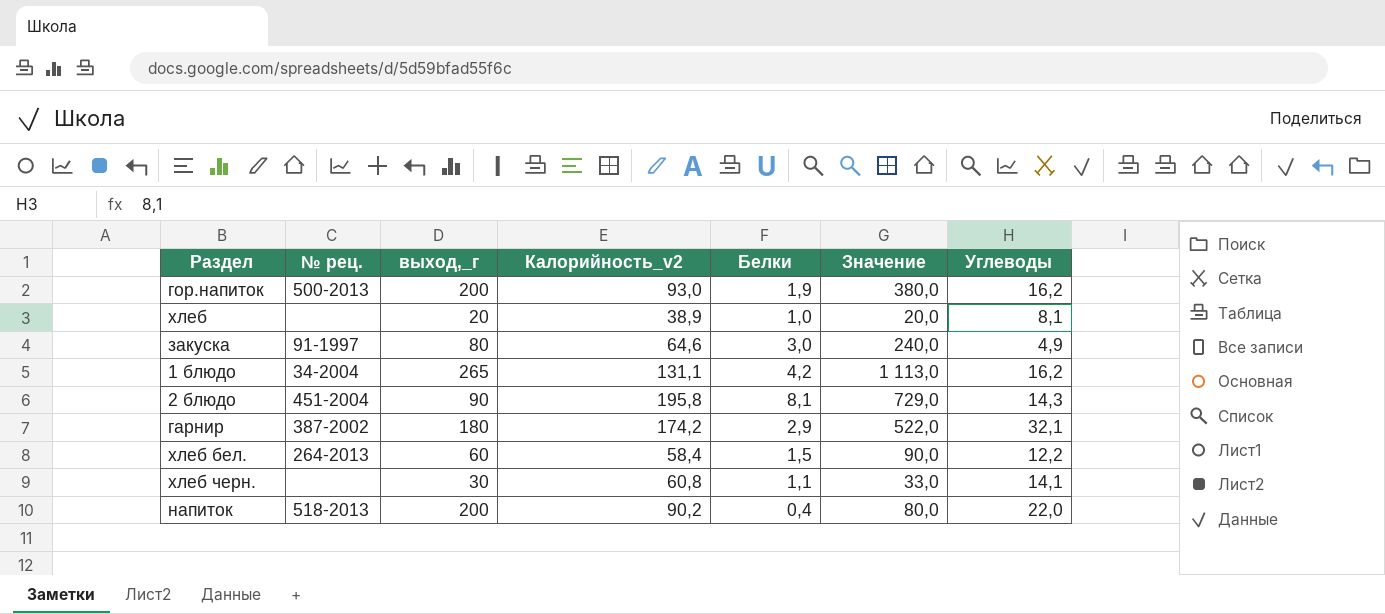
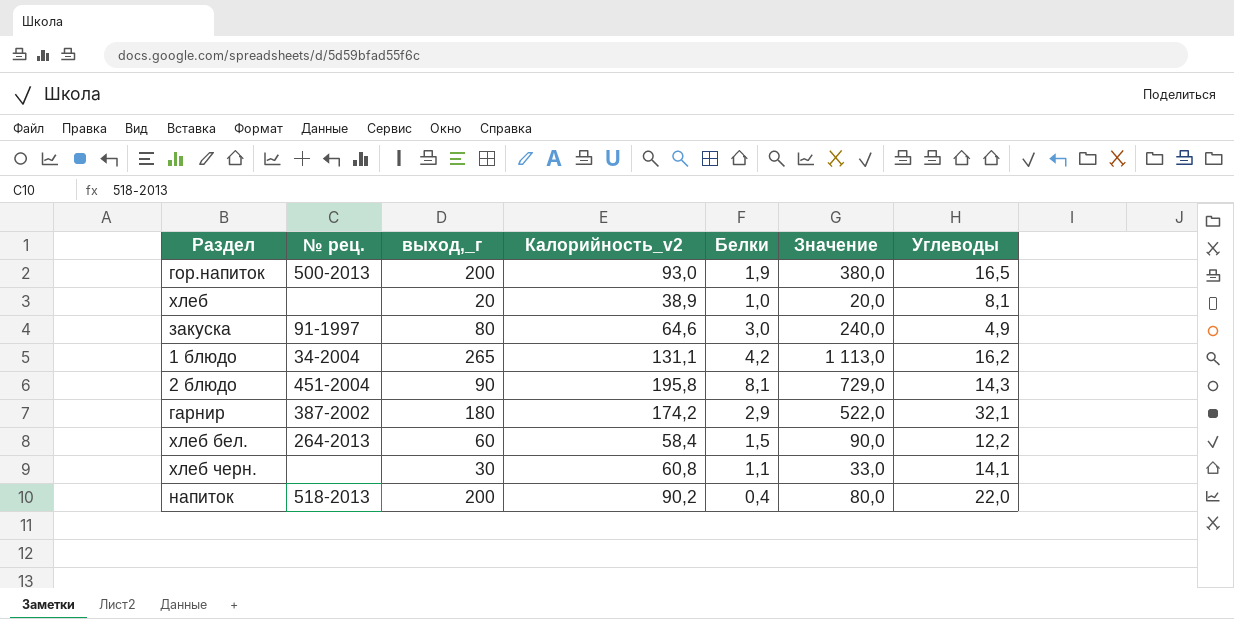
гор.напиток | Углеводы: 16,2 -> 16,5

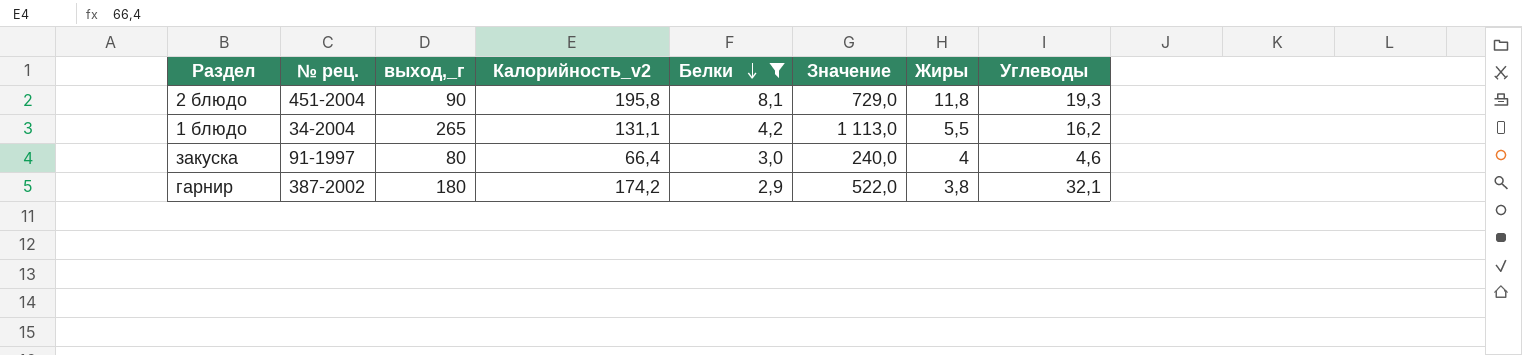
filter: none -> Белки >= 2,9
row order: none -> Белки descending
column Жиры | position: none -> 7
2 блюдо | Углеводы: 14,3 -> 19,3
закуска | Калорийность_v2: 64,6 -> 66,4
закуска | Углеводы: 4,9 -> 4,6

